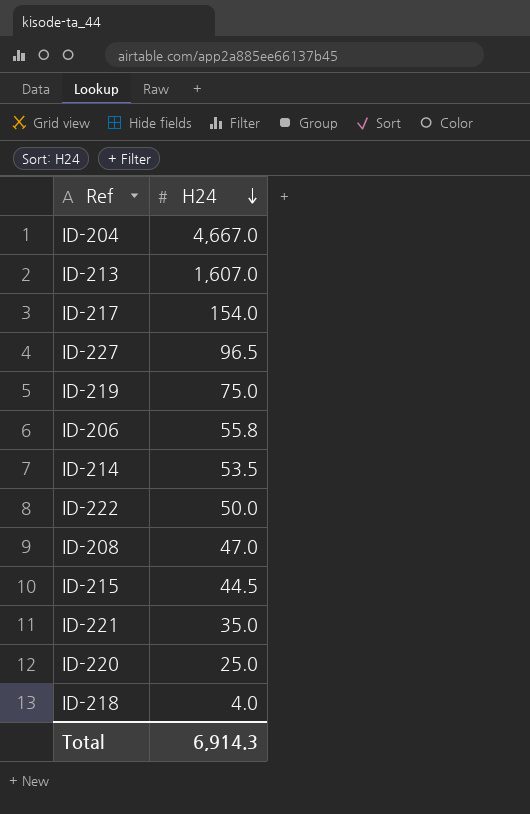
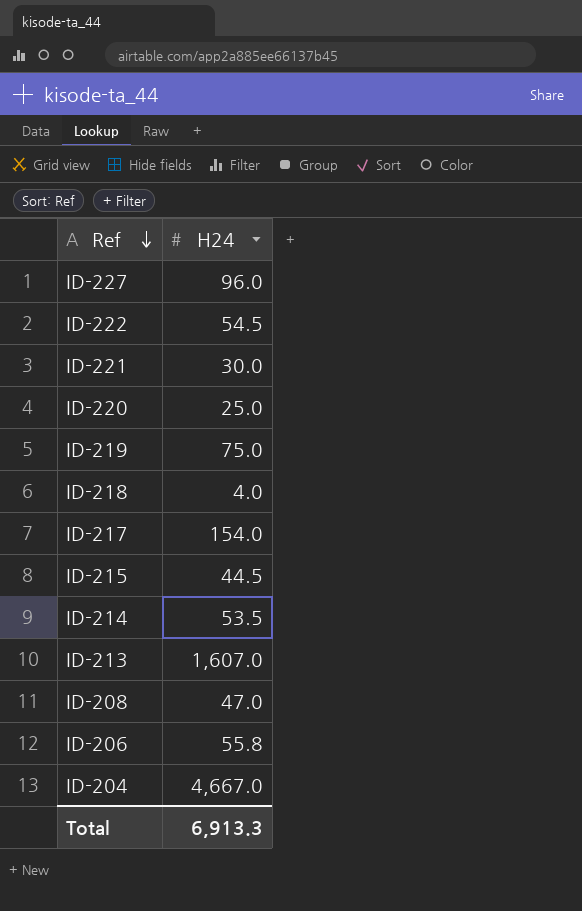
row order: H24 descending -> Ref descending
ID-227 | H24: 96.5 -> 96.0
ID-222 | H24: 50.0 -> 54.5
ID-221 | H24: 35.0 -> 30.0
Total | H24: 6,914.3 -> 6,913.3

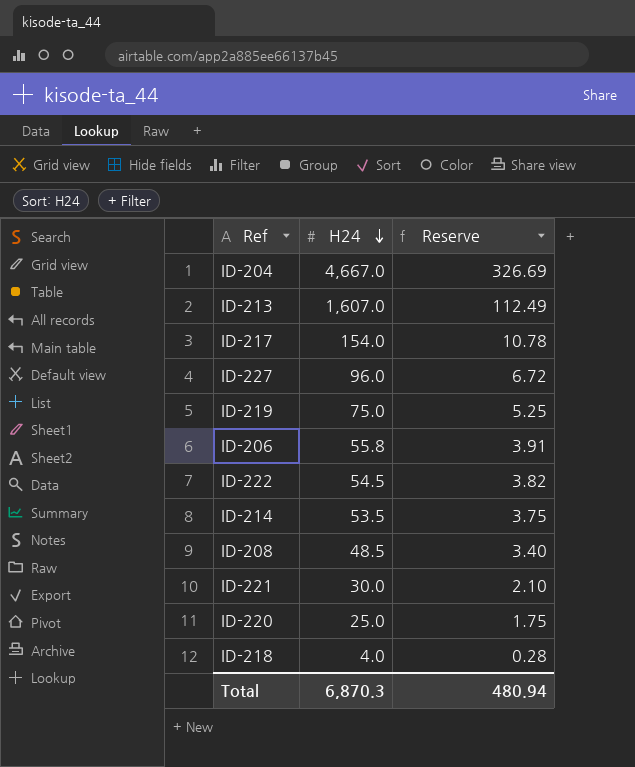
row order: Ref descending -> H24 descending
column Reserve | formula: none -> [H24] * 0.07
row ID-215: 44.5 -> none
ID-208 | H24: 47.0 -> 48.5
Total | H24: 6,913.3 -> 6,870.3

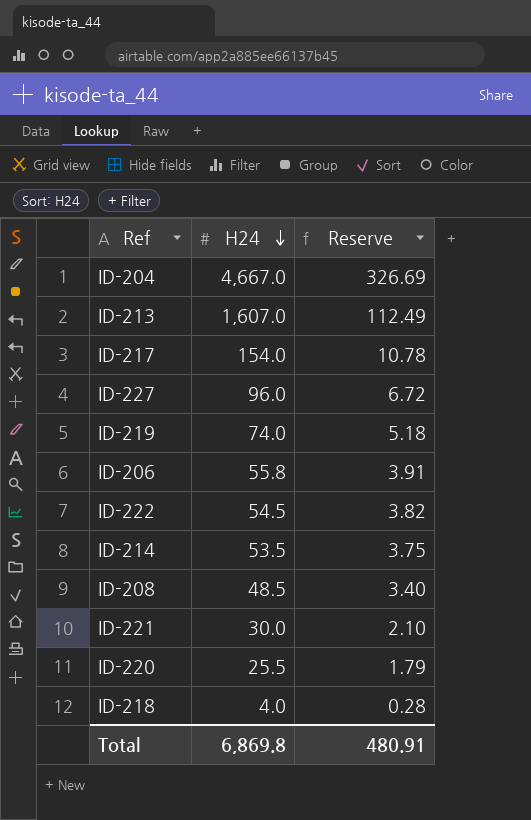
ID-219 | H24: 75.0 -> 74.0
ID-219 | Reserve: 5.25 -> 5.18
ID-220 | H24: 25.0 -> 25.5
ID-220 | Reserve: 1.75 -> 1.79
Total | H24: 6,870.3 -> 6,869.8
Total | Reserve: 480.94 -> 480.91

